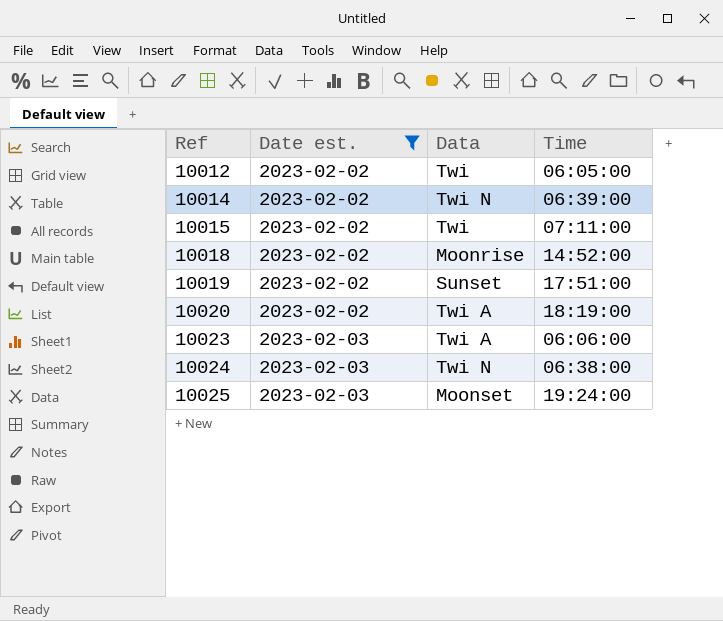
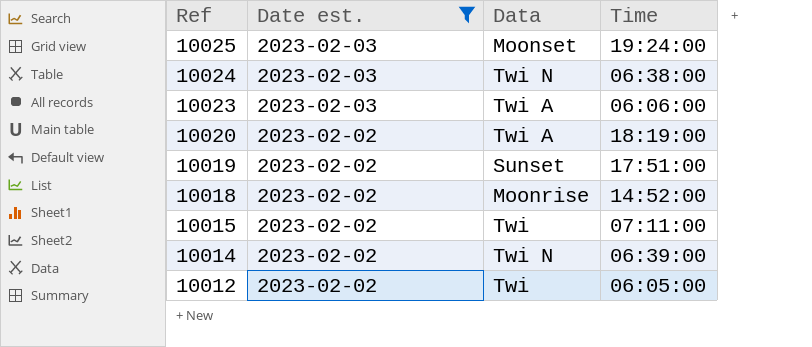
row order: Ref ascending -> Ref descending

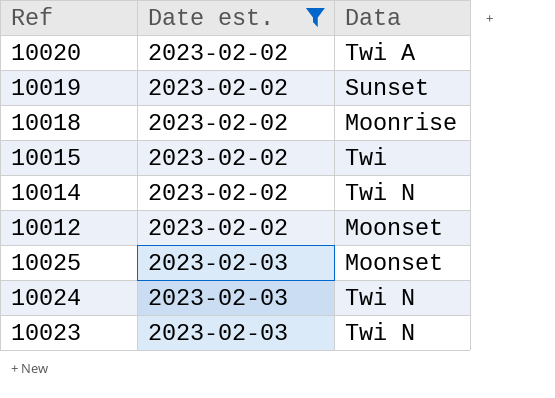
row order: Ref descending -> Date est. ascending
column Time | position: 4 -> none
10012 | Data: Twi -> Moonset
10023 | Data: Twi A -> Twi N

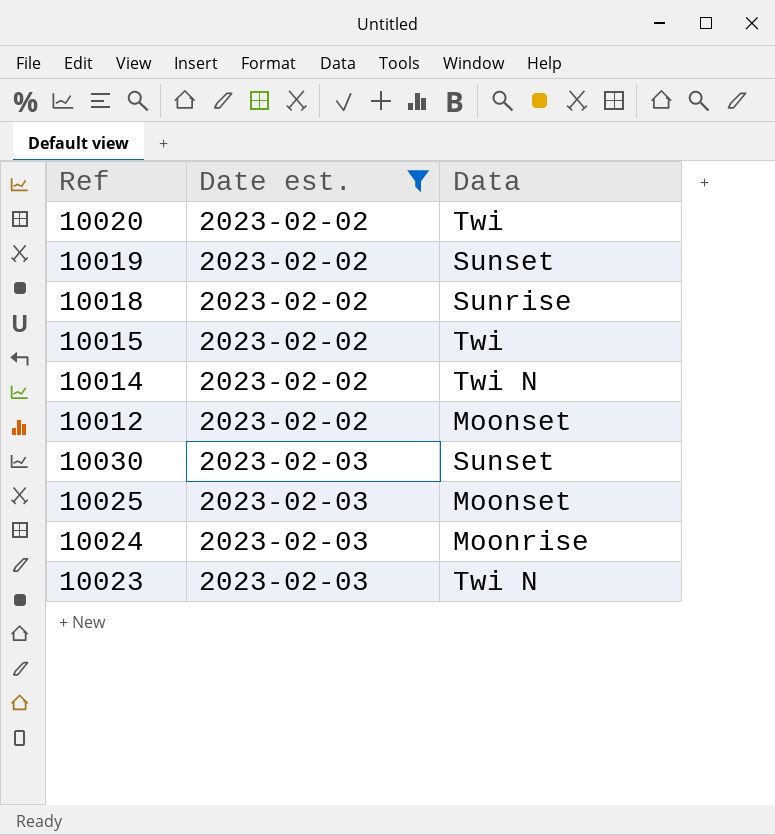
10020 | Data: Twi A -> Twi
10018 | Data: Moonrise -> Sunrise
row 10030: none -> 2023-02-03 | Sunset
10024 | Data: Twi N -> Moonrise

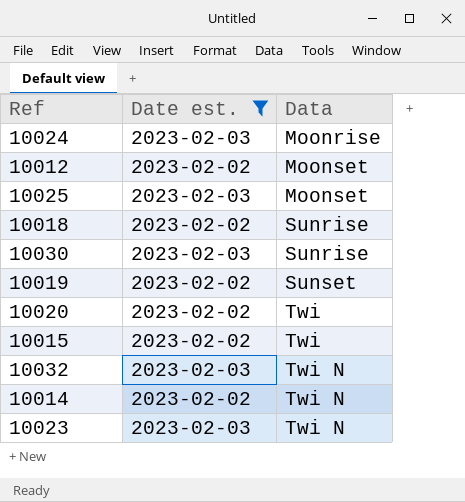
row order: Date est. ascending -> Data ascending
10030 | Data: Sunset -> Sunrise
row 10032: none -> 2023-02-03 | Twi N

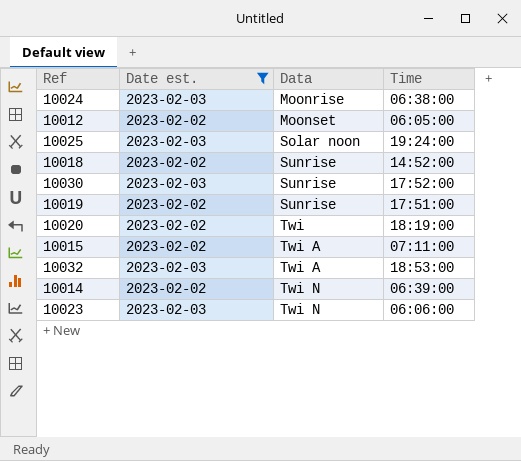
column Time | position: none -> 4
10025 | Data: Moonset -> Solar noon
10019 | Data: Sunset -> Sunrise
10015 | Data: Twi -> Twi A
10032 | Data: Twi N -> Twi A

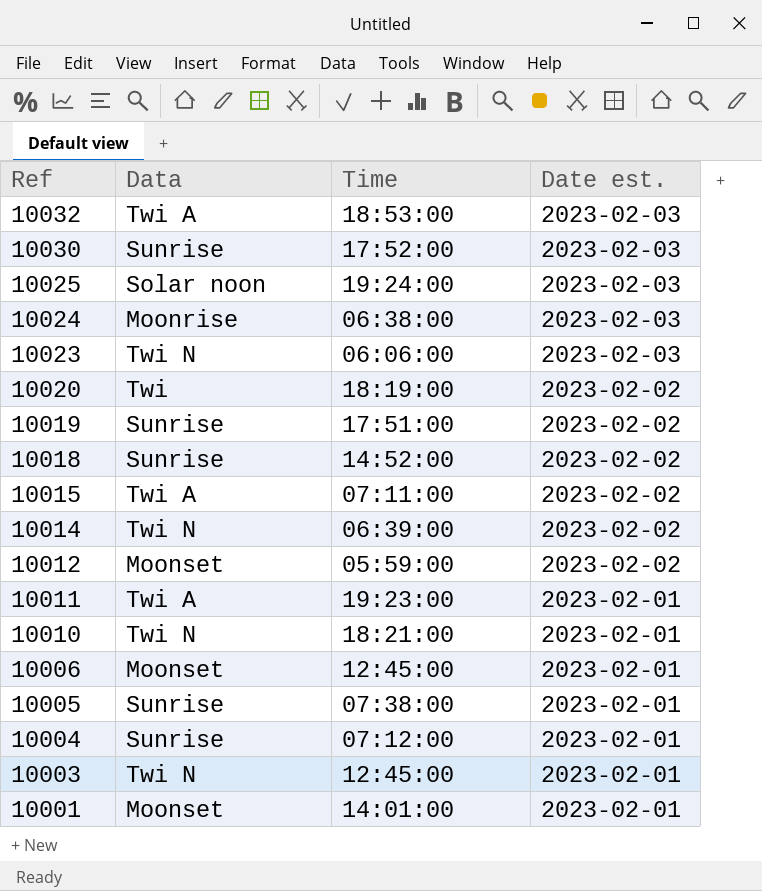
filter: Date est. != 2023-02-01 -> none
row order: Data ascending -> Ref descending
column Date est. | position: 2 -> 4
10012 | Time: 06:05:00 -> 05:59:00

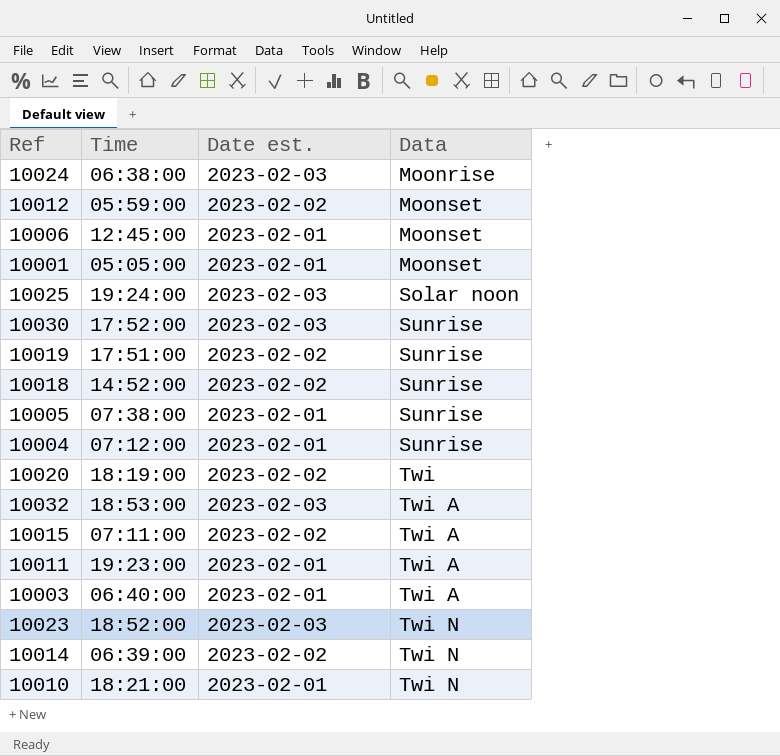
row order: Ref descending -> Data ascending
column Data | position: 2 -> 4
10001 | Time: 14:01:00 -> 05:05:00
10003 | Time: 12:45:00 -> 06:40:00
10003 | Data: Twi N -> Twi A
10023 | Time: 06:06:00 -> 18:52:00

